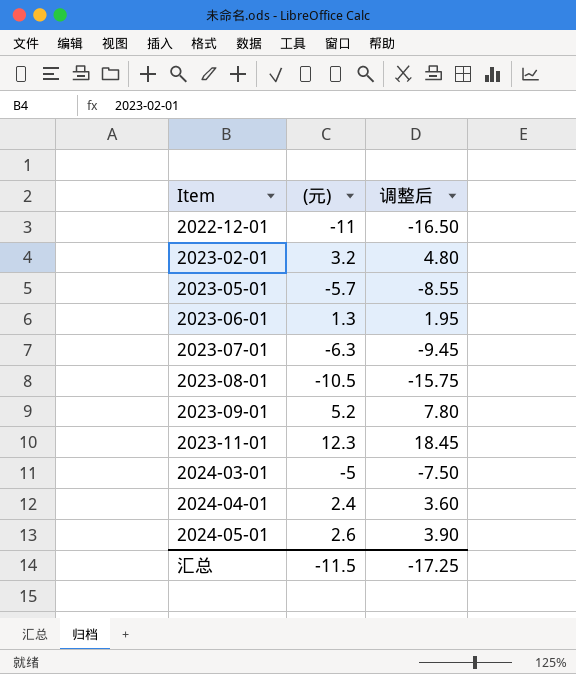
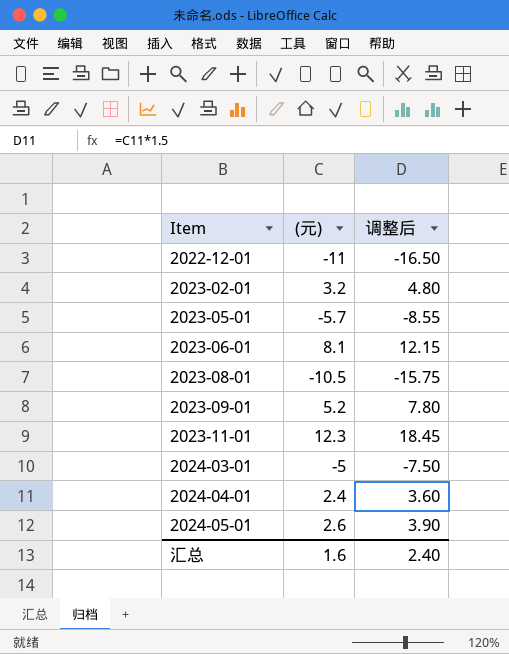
row 2023-07-01: -6.3 | -9.45 -> none
2023-06-01 | (元): 1.3 -> 8.1
2023-06-01 | 调整后: 1.95 -> 12.15
汇总 | (元): -11.5 -> 1.6
汇总 | 调整后: -17.25 -> 2.40

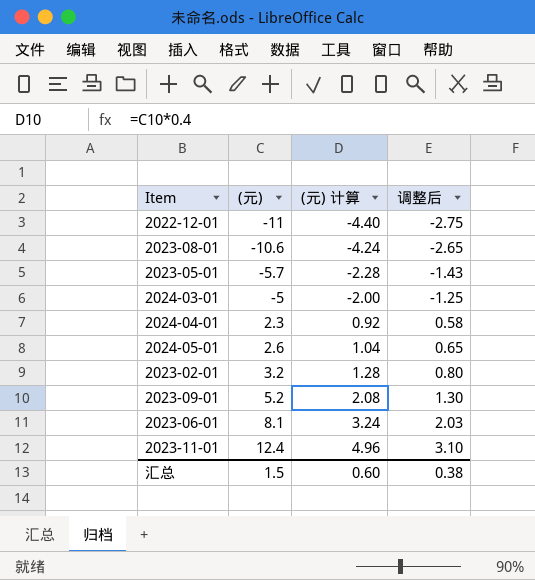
row order: Item ascending -> (元) ascending
column (元) 计算 | formula: none -> [(元)] * 0.4
column 调整后 | formula: [(元)] * 1.5 -> [(元)] * 0.25
2023-08-01 | (元): -10.5 -> -10.6
2024-04-01 | (元): 2.4 -> 2.3
2023-11-01 | (元): 12.3 -> 12.4
汇总 | (元): 1.6 -> 1.5
汇总 | 调整后: 2.40 -> 0.38

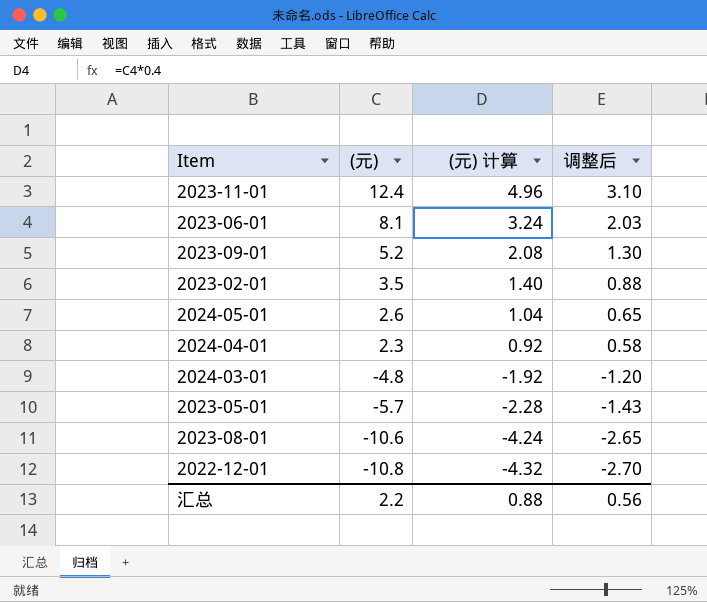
row order: (元) ascending -> (元) descending
2023-02-01 | (元): 3.2 -> 3.5
2023-02-01 | (元) 计算: 1.28 -> 1.40
2023-02-01 | 调整后: 0.80 -> 0.88
2024-03-01 | (元): -5 -> -4.8
2024-03-01 | (元) 计算: -2.00 -> -1.92
2024-03-01 | 调整后: -1.25 -> -1.20
2022-12-01 | (元): -11 -> -10.8
2022-12-01 | (元) 计算: -4.40 -> -4.32
2022-12-01 | 调整后: -2.75 -> -2.70
汇总 | (元): 1.5 -> 2.2
汇总 | (元) 计算: 0.60 -> 0.88
汇总 | 调整后: 0.38 -> 0.56

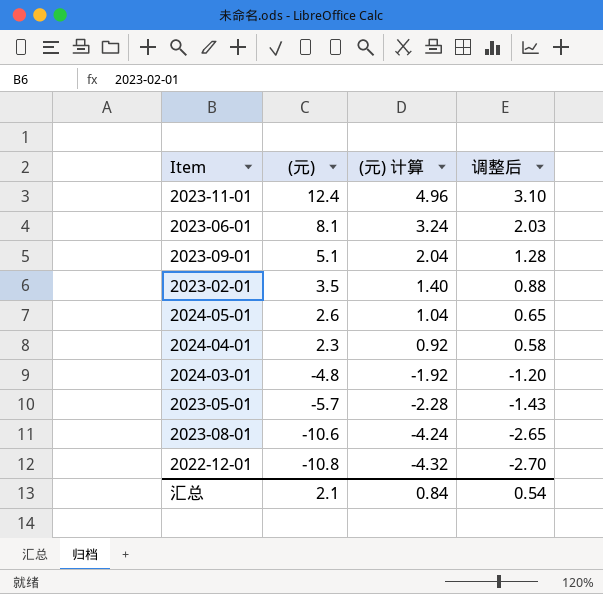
2023-09-01 | (元): 5.2 -> 5.1
2023-09-01 | (元) 计算: 2.08 -> 2.04
2023-09-01 | 调整后: 1.30 -> 1.28
汇总 | (元): 2.2 -> 2.1
汇总 | (元) 计算: 0.88 -> 0.84
汇总 | 调整后: 0.56 -> 0.54

